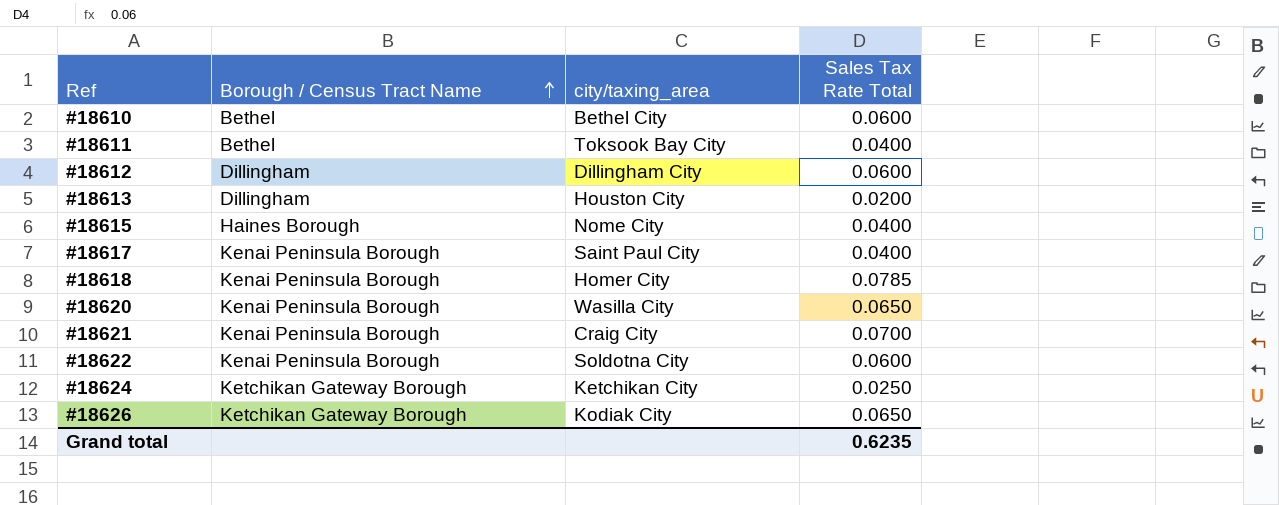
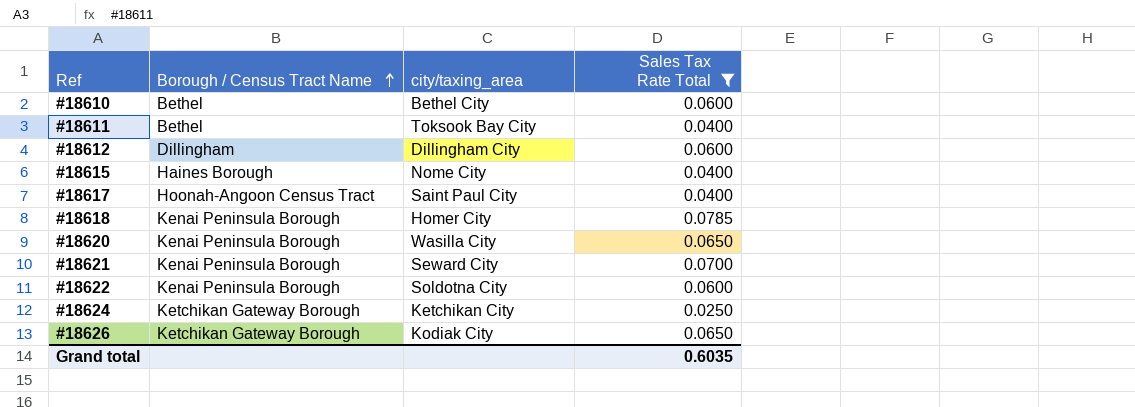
filter: none -> Sales Tax Rate Total != 0.0200
#18617 | Borough / Census Tract Name: Kenai Peninsula Borough -> Hoonah-Angoon Census Tract
#18621 | city/taxing_area: Craig City -> Seward City
Grand total | Sales Tax Rate Total: 0.6235 -> 0.6035

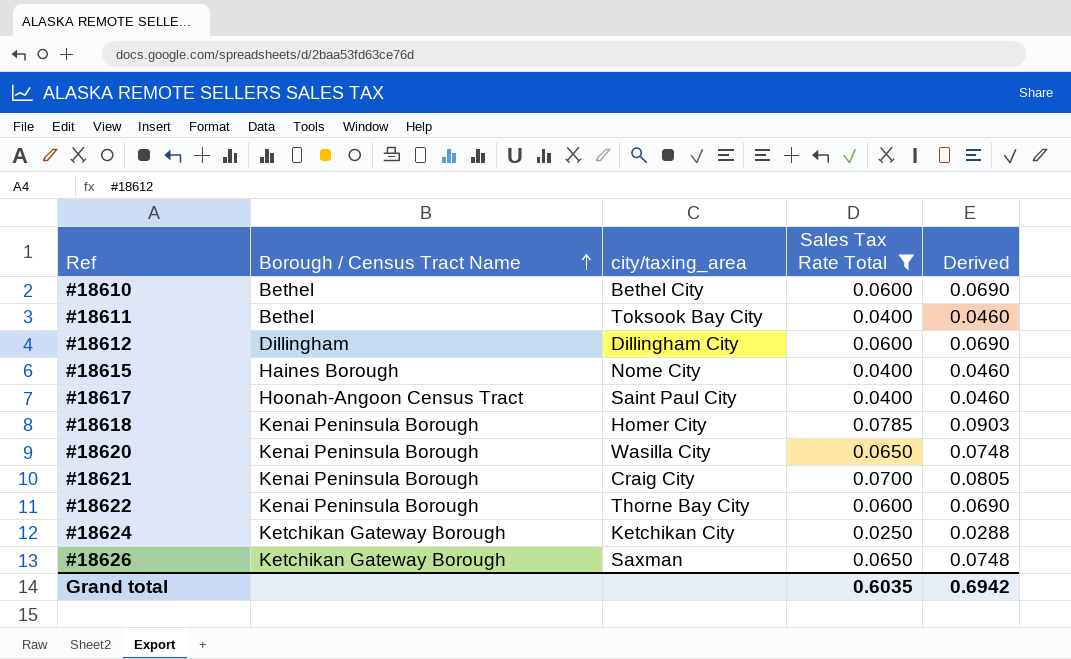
column Derived | formula: none -> [Sales Tax Rate Total] * 1.15
#18621 | city/taxing_area: Seward City -> Craig City
#18622 | city/taxing_area: Soldotna City -> Thorne Bay City
#18626 | city/taxing_area: Kodiak City -> Saxman

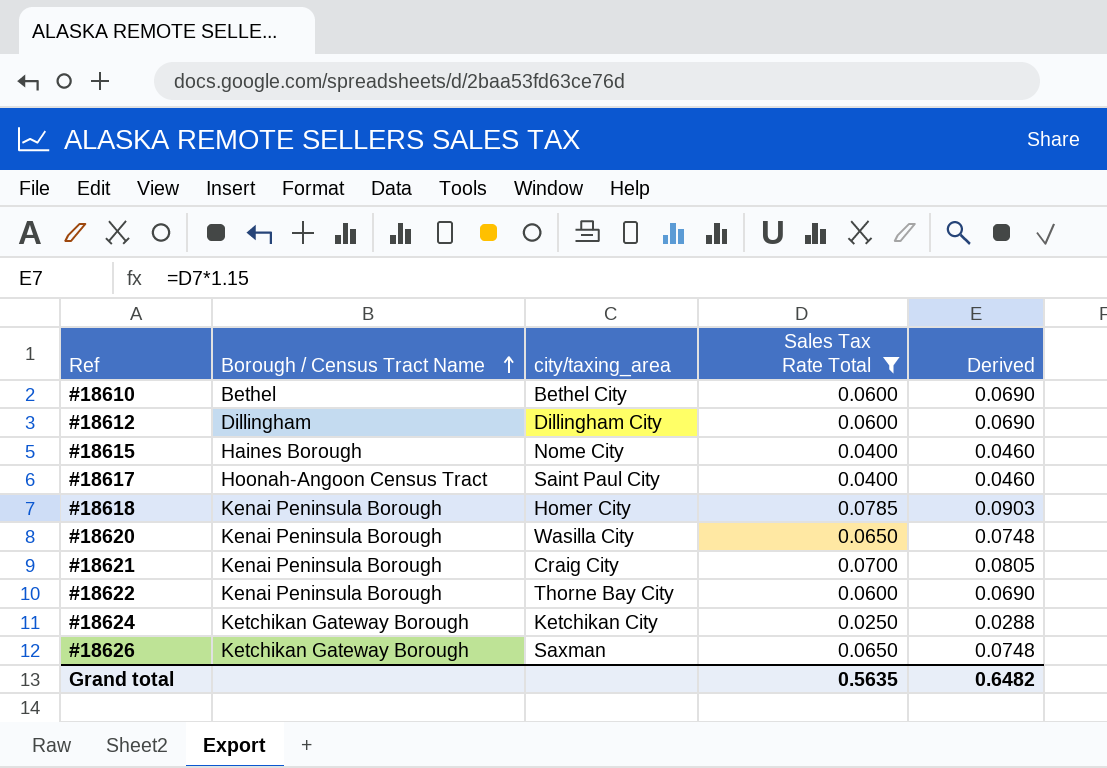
row #18611: Bethel | Toksook Bay City | 0.0400 | 0.0460 -> none
Grand total | Sales Tax Rate Total: 0.6035 -> 0.5635
Grand total | Derived: 0.6942 -> 0.6482

